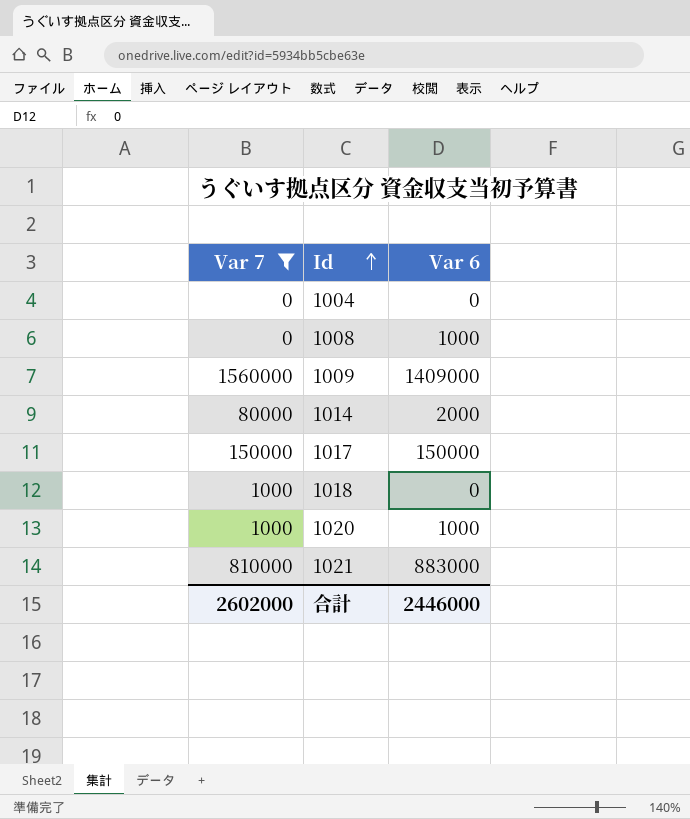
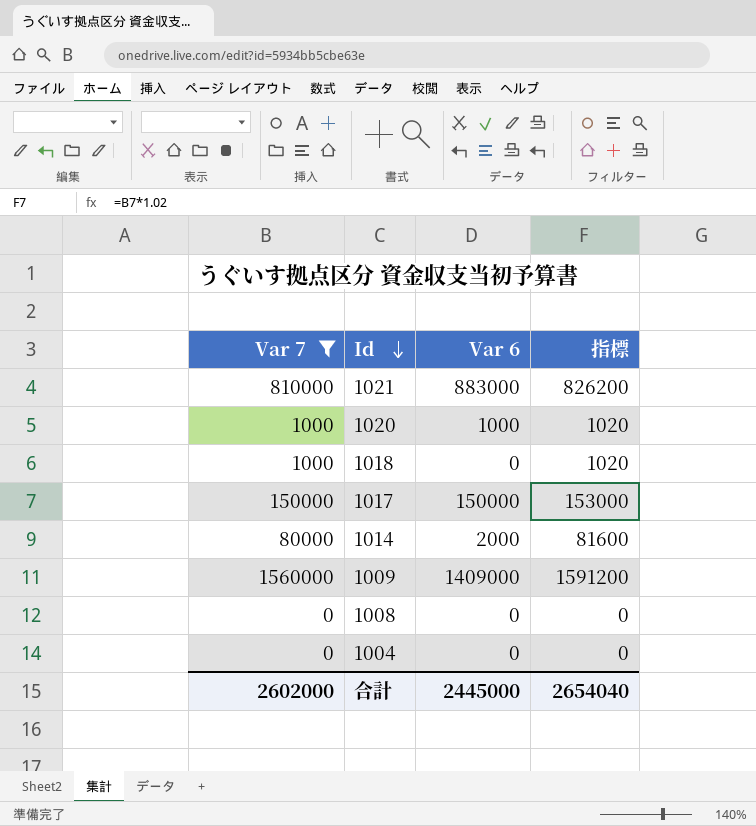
row order: Id ascending -> Id descending
column 指標 | formula: none -> [Var 7] * 1.02
1008 | Var 6: 1000 -> 0
合計 | Var 6: 2446000 -> 2445000

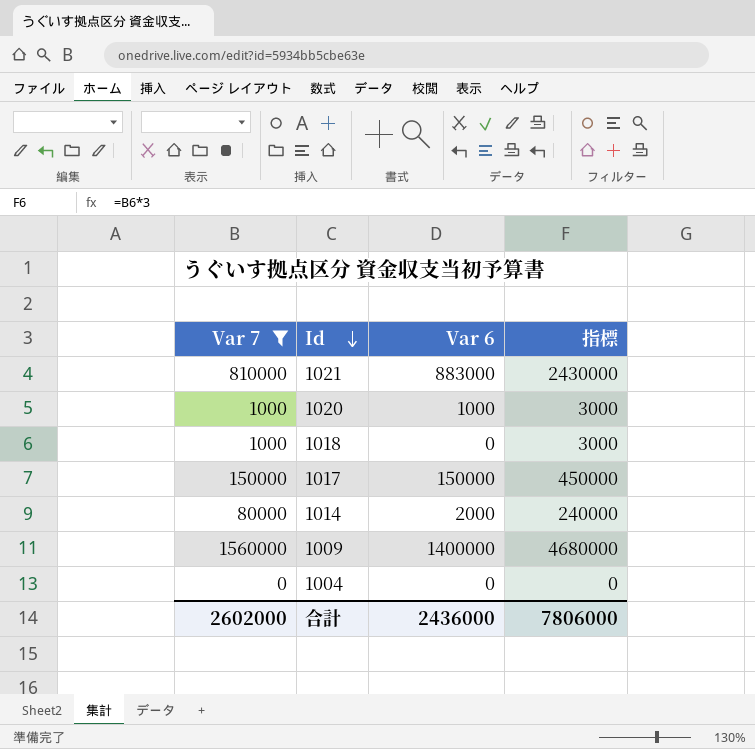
column 指標 | formula: [Var 7] * 1.02 -> [Var 7] * 3
row 1008: 0 | 0 | 0 -> none
1009 | Var 6: 1409000 -> 1400000
合計 | Var 6: 2445000 -> 2436000
合計 | 指標: 2654040 -> 7806000

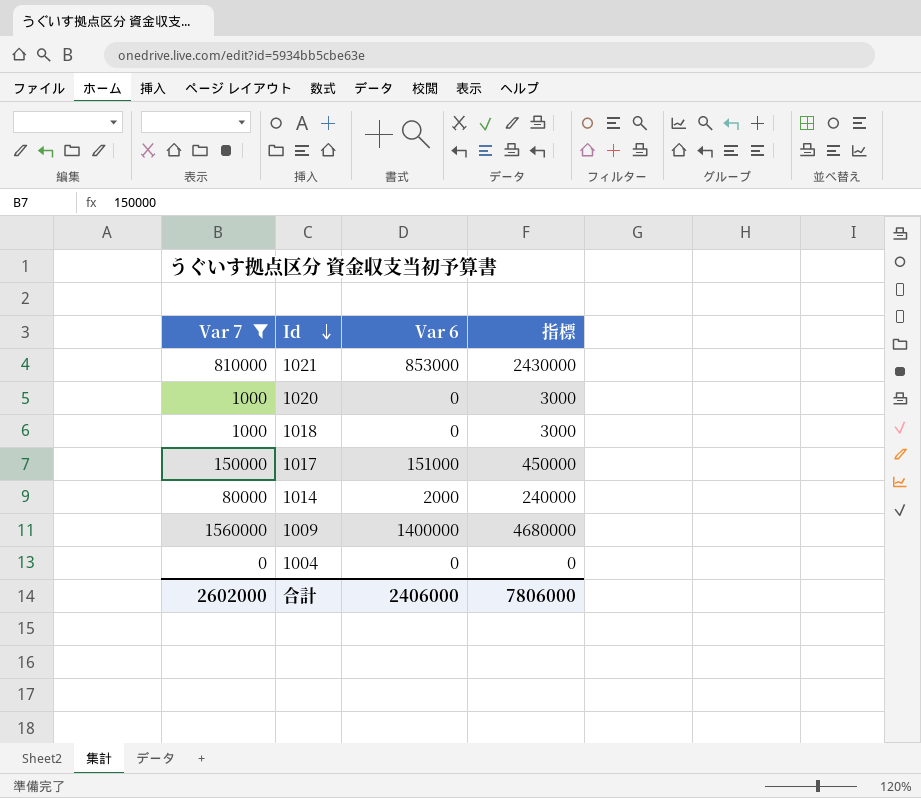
1021 | Var 6: 883000 -> 853000
1020 | Var 6: 1000 -> 0
1017 | Var 6: 150000 -> 151000
合計 | Var 6: 2436000 -> 2406000

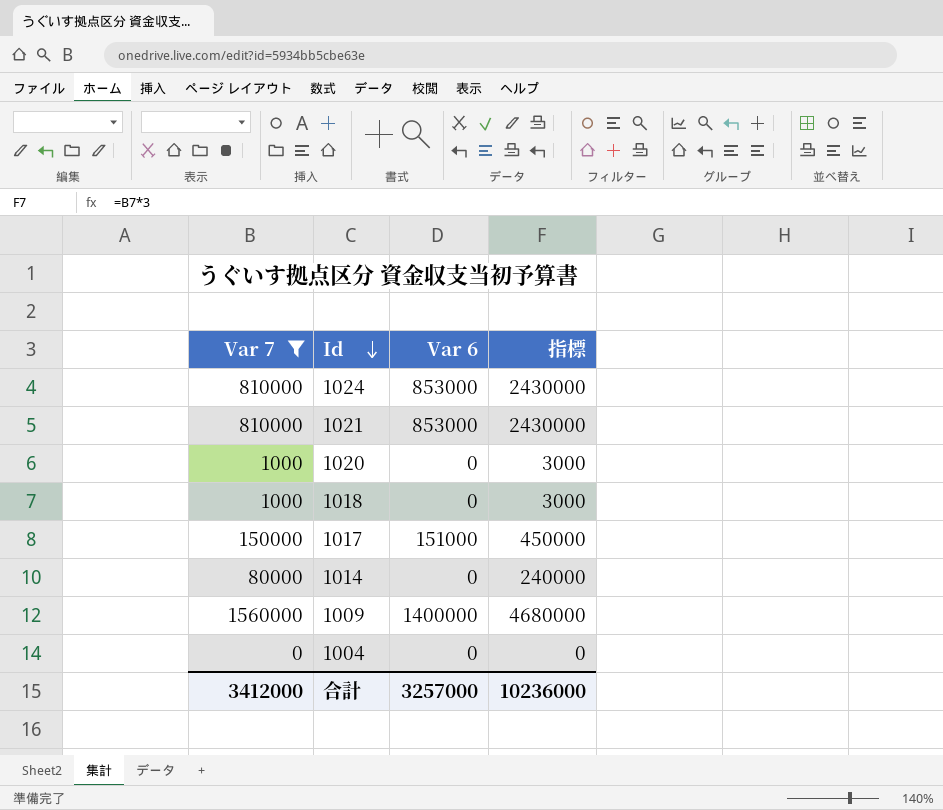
row 1024: none -> 810000 | 853000 | 2430000
1014 | Var 6: 2000 -> 0
合計 | Var 7: 2602000 -> 3412000
合計 | Var 6: 2406000 -> 3257000
合計 | 指標: 7806000 -> 10236000

